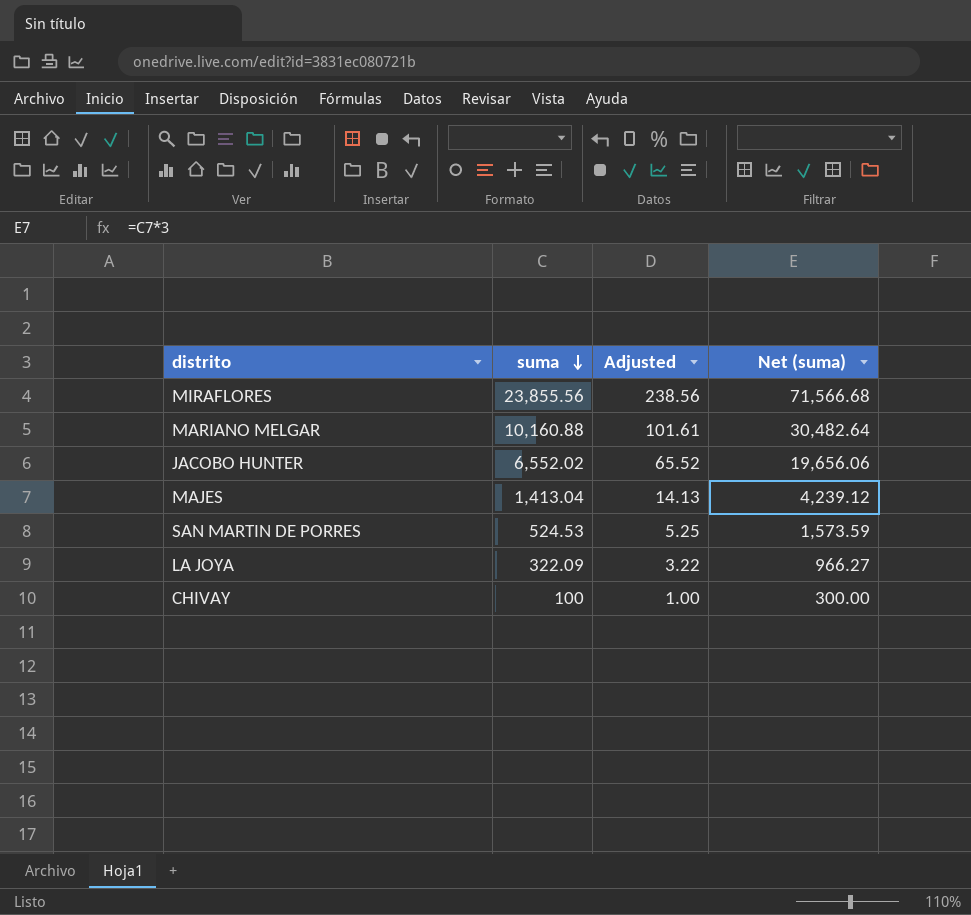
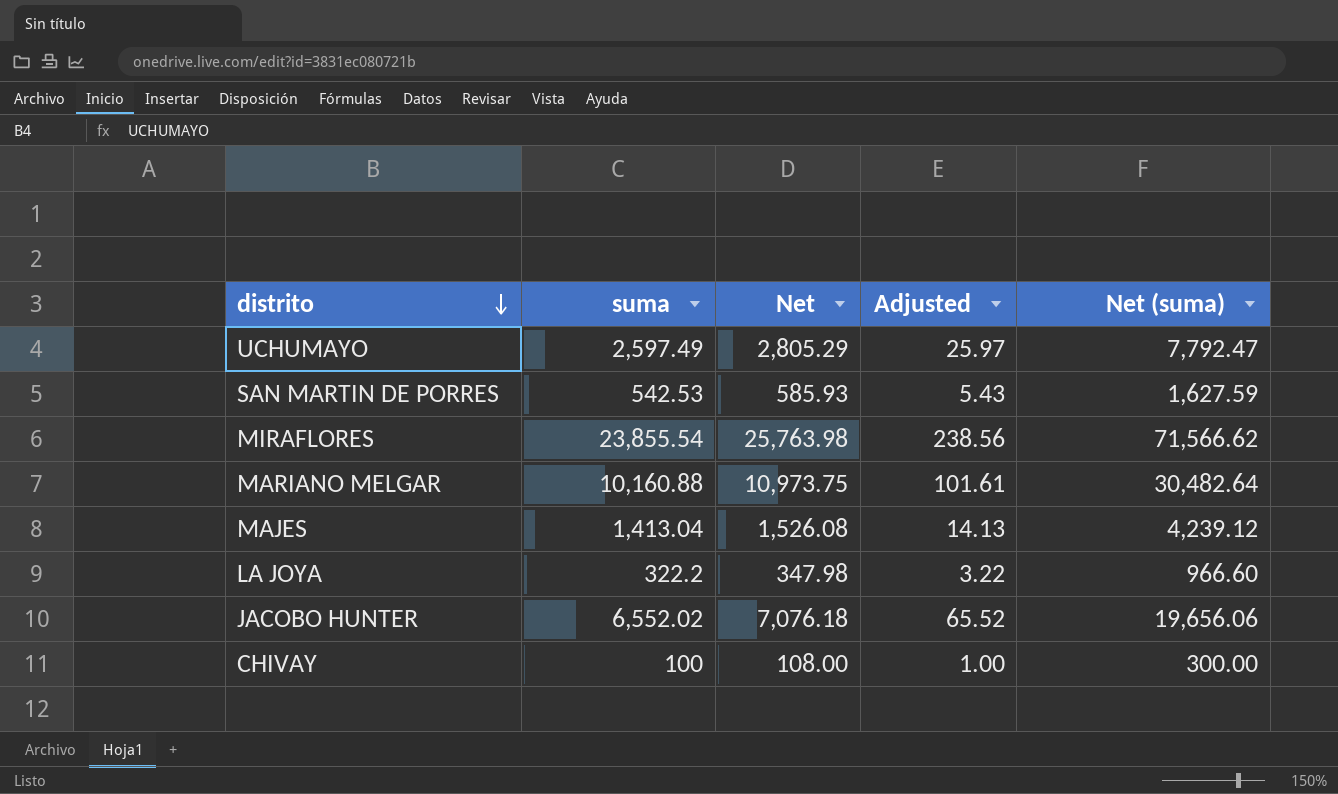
row order: suma descending -> distrito descending
column Net | formula: none -> [suma] * 1.08
row UCHUMAYO: none -> 2,597.49 | 2,805.29 | 25.97 | 7,792.47
SAN MARTIN DE PORRES | suma: 524.53 -> 542.53
SAN MARTIN DE PORRES | Adjusted: 5.25 -> 5.43
SAN MARTIN DE PORRES | Net (suma): 1,573.59 -> 1,627.59
MIRAFLORES | suma: 23,855.56 -> 23,855.54
MIRAFLORES | Net (suma): 71,566.68 -> 71,566.62
LA JOYA | suma: 322.09 -> 322.2
LA JOYA | Net (suma): 966.27 -> 966.60

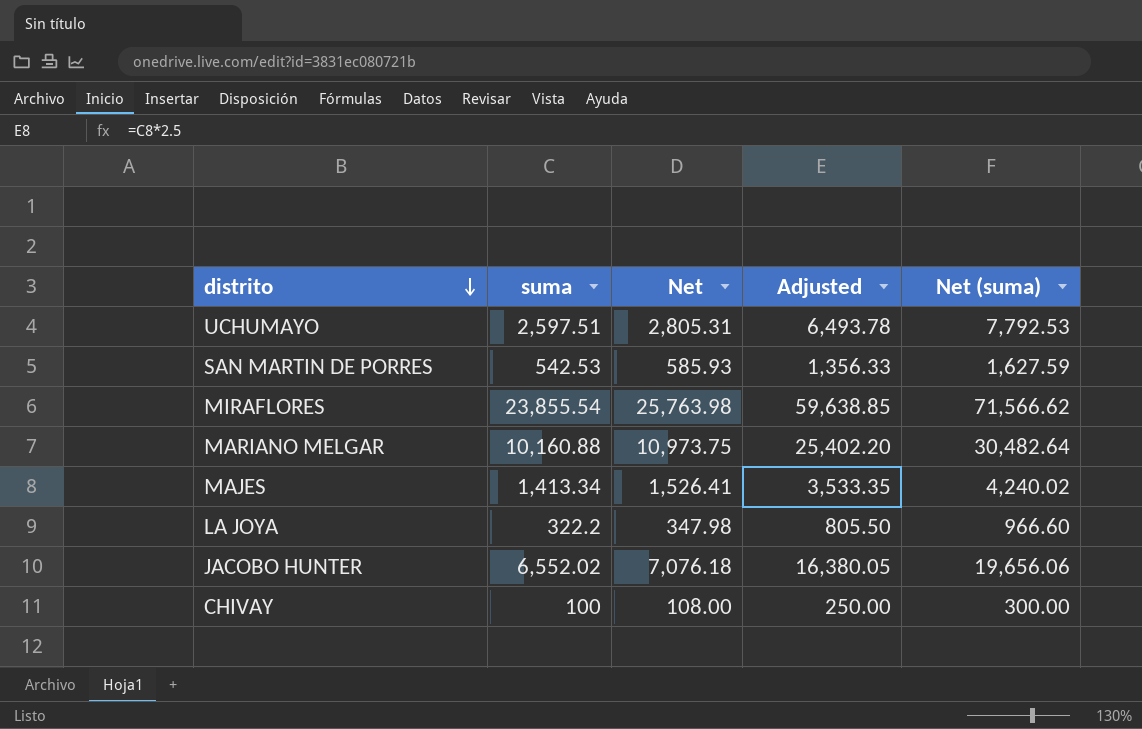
column Adjusted | formula: [suma] * 0.01 -> [suma] * 2.5
UCHUMAYO | suma: 2,597.49 -> 2,597.51
UCHUMAYO | Net: 2,805.29 -> 2,805.31
UCHUMAYO | Net (suma): 7,792.47 -> 7,792.53
MAJES | suma: 1,413.04 -> 1,413.34
MAJES | Net: 1,526.08 -> 1,526.41
MAJES | Net (suma): 4,239.12 -> 4,240.02

